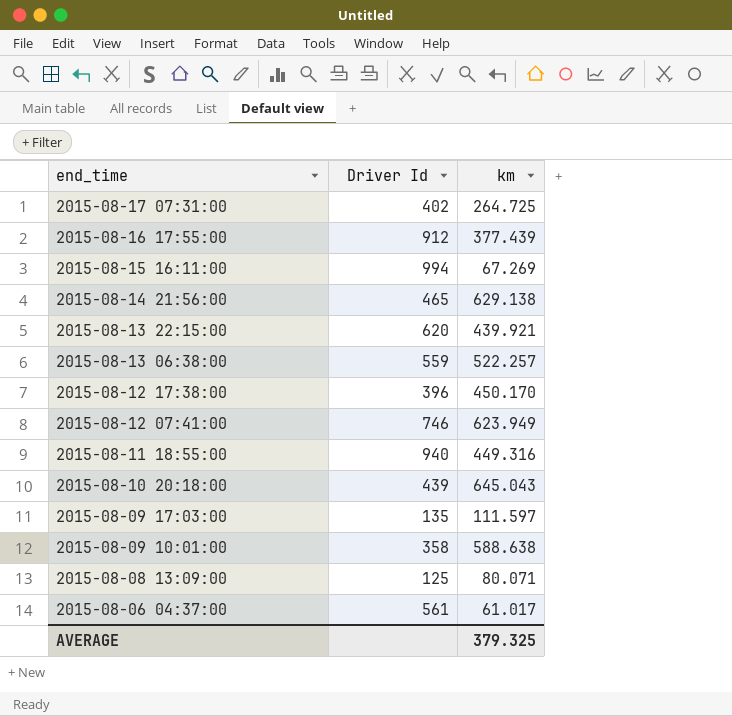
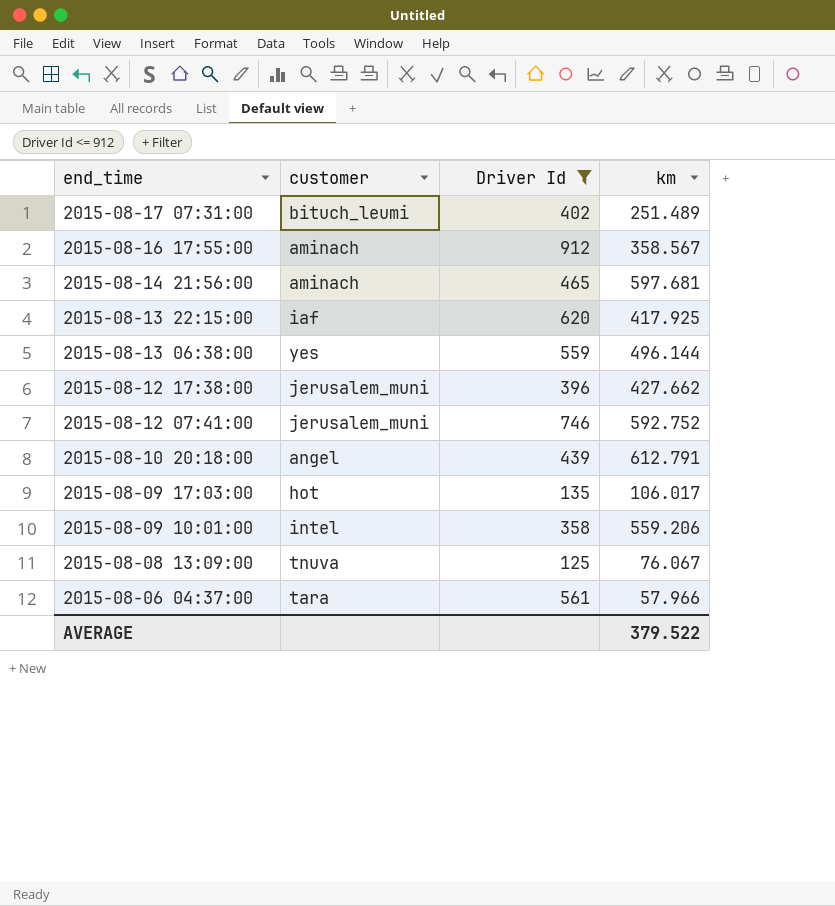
filter: none -> Driver Id <= 912
column customer | position: none -> 2
2015-08-17 07:31:00 | km: 264.725 -> 251.489
2015-08-16 17:55:00 | km: 377.439 -> 358.567
2015-08-14 21:56:00 | km: 629.138 -> 597.681
2015-08-13 22:15:00 | km: 439.921 -> 417.925
2015-08-13 06:38:00 | km: 522.257 -> 496.144
2015-08-12 17:38:00 | km: 450.170 -> 427.662
2015-08-12 07:41:00 | km: 623.949 -> 592.752
2015-08-10 20:18:00 | km: 645.043 -> 612.791
2015-08-09 17:03:00 | km: 111.597 -> 106.017
2015-08-09 10:01:00 | km: 588.638 -> 559.206
2015-08-08 13:09:00 | km: 80.071 -> 76.067
2015-08-06 04:37:00 | km: 61.017 -> 57.966
AVERAGE | km: 379.325 -> 379.522

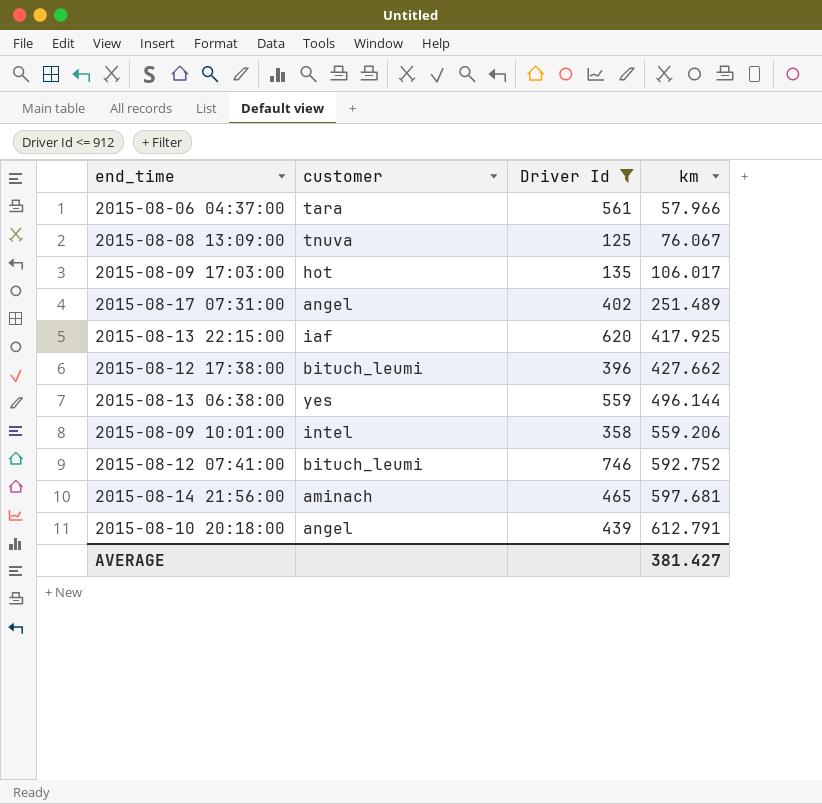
row order: end_time descending -> km ascending
row 2015-08-16 17:55:00: aminach | 912 | 358.567 -> none
2015-08-17 07:31:00 | customer: bituch_leumi -> angel
2015-08-12 17:38:00 | customer: jerusalem_muni -> bituch_leumi
2015-08-12 07:41:00 | customer: jerusalem_muni -> bituch_leumi
AVERAGE | km: 379.522 -> 381.427

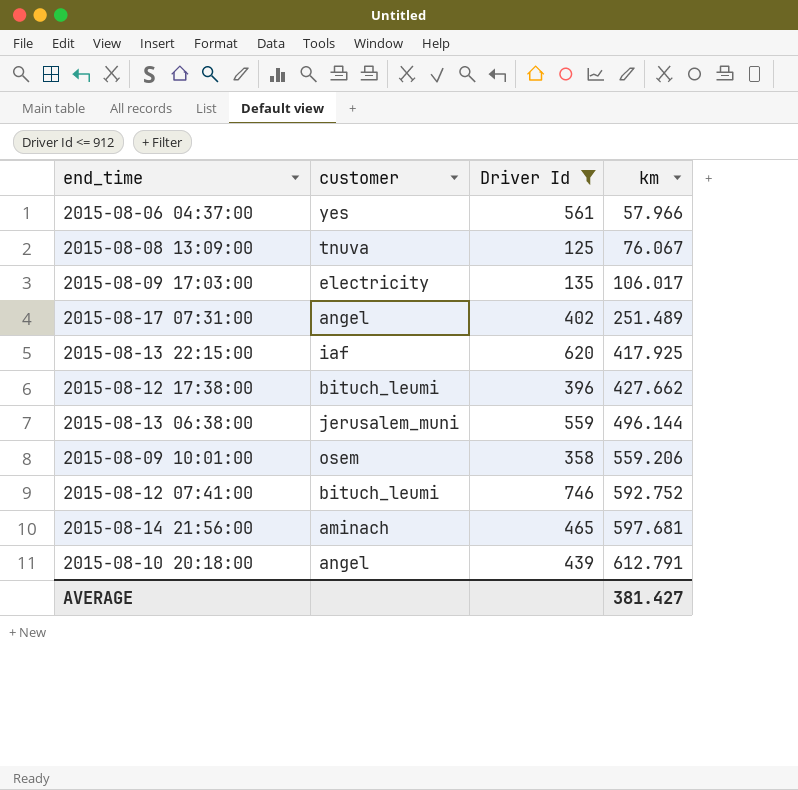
2015-08-06 04:37:00 | customer: tara -> yes
2015-08-09 17:03:00 | customer: hot -> electricity
2015-08-13 06:38:00 | customer: yes -> jerusalem_muni
2015-08-09 10:01:00 | customer: intel -> osem

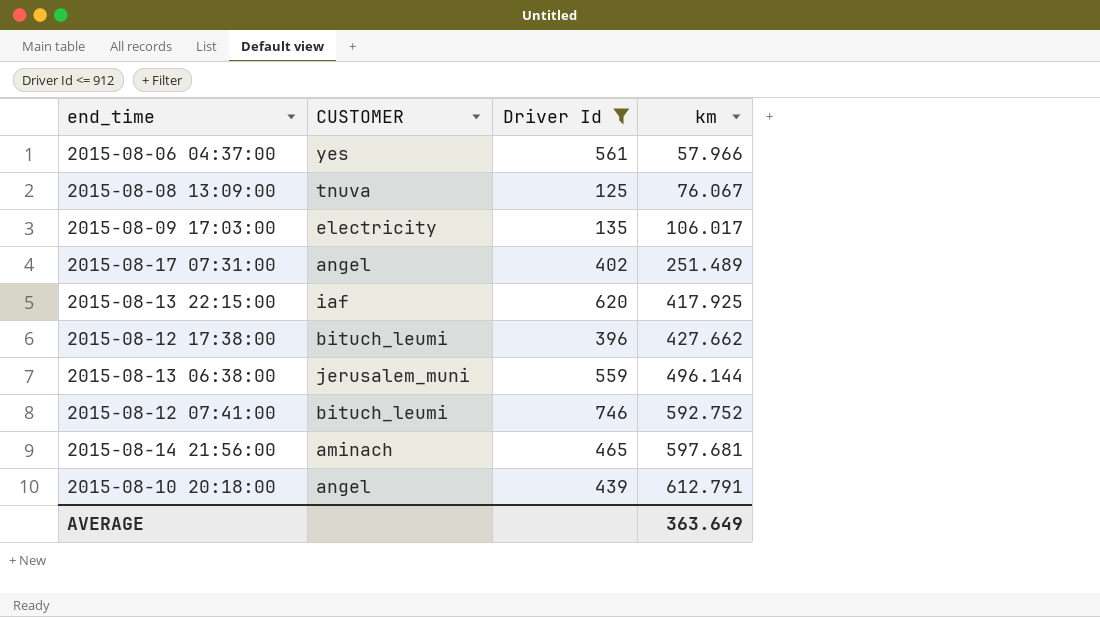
column name: customer -> CUSTOMER
row 2015-08-09 10:01:00: osem | 358 | 559.206 -> none
AVERAGE | km: 381.427 -> 363.649

